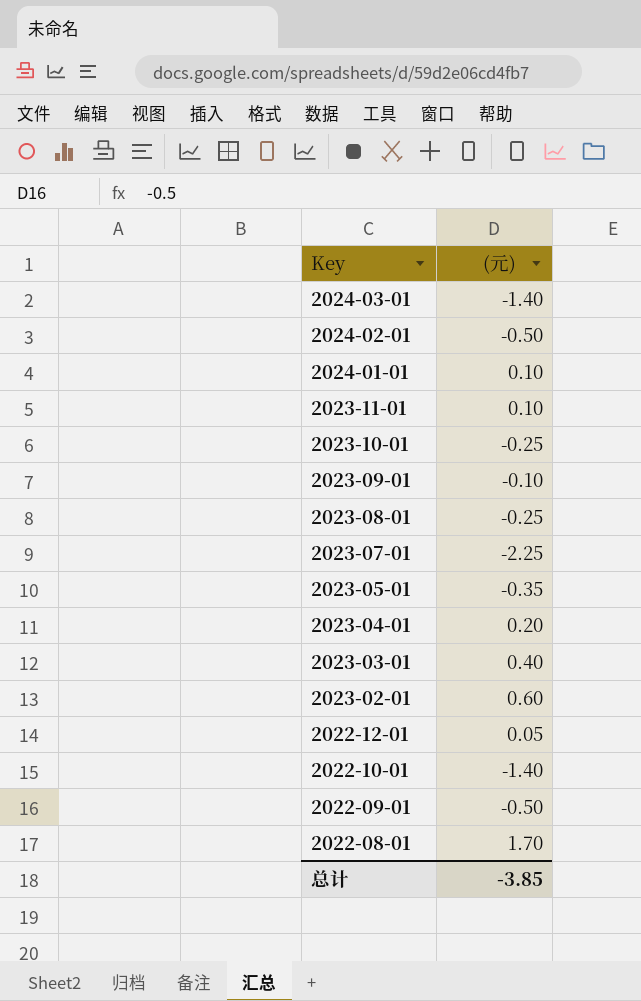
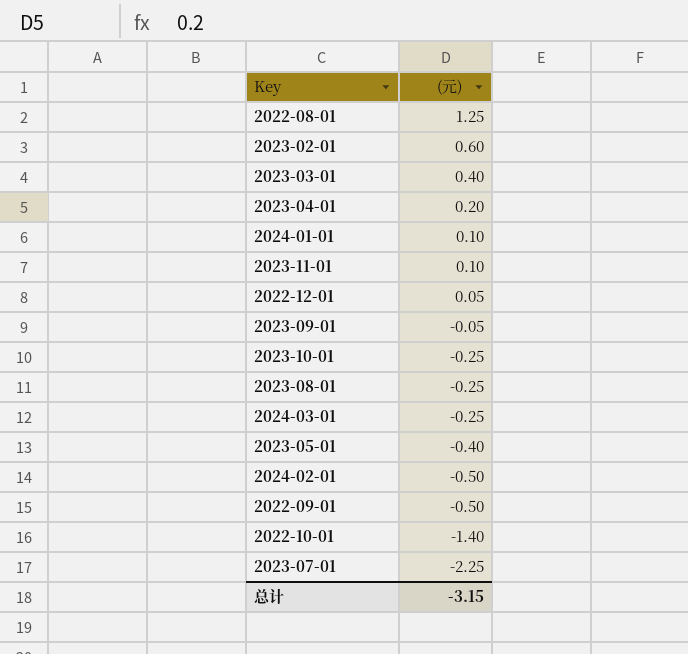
row order: Key descending -> (元) descending
2022-08-01 | (元): 1.70 -> 1.25
2023-09-01 | (元): -0.10 -> -0.05
2024-03-01 | (元): -1.40 -> -0.25
2023-05-01 | (元): -0.35 -> -0.40
总计 | (元): -3.85 -> -3.15

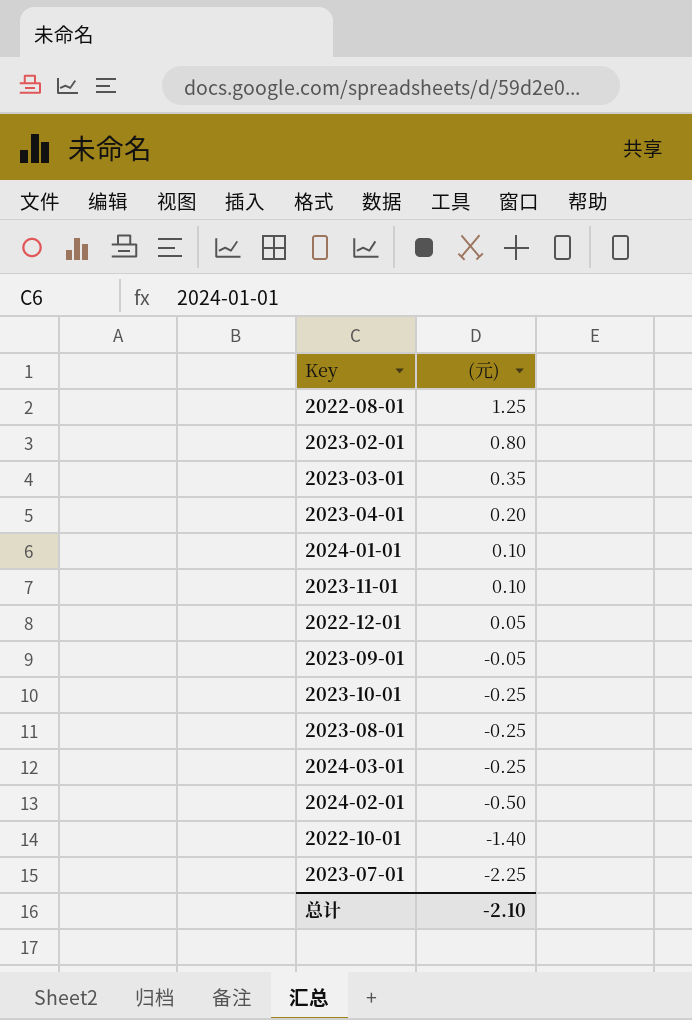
row 2023-05-01: -0.40 -> none
row 2022-09-01: -0.50 -> none
2023-02-01 | (元): 0.60 -> 0.80
2023-03-01 | (元): 0.40 -> 0.35
总计 | (元): -3.15 -> -2.10

